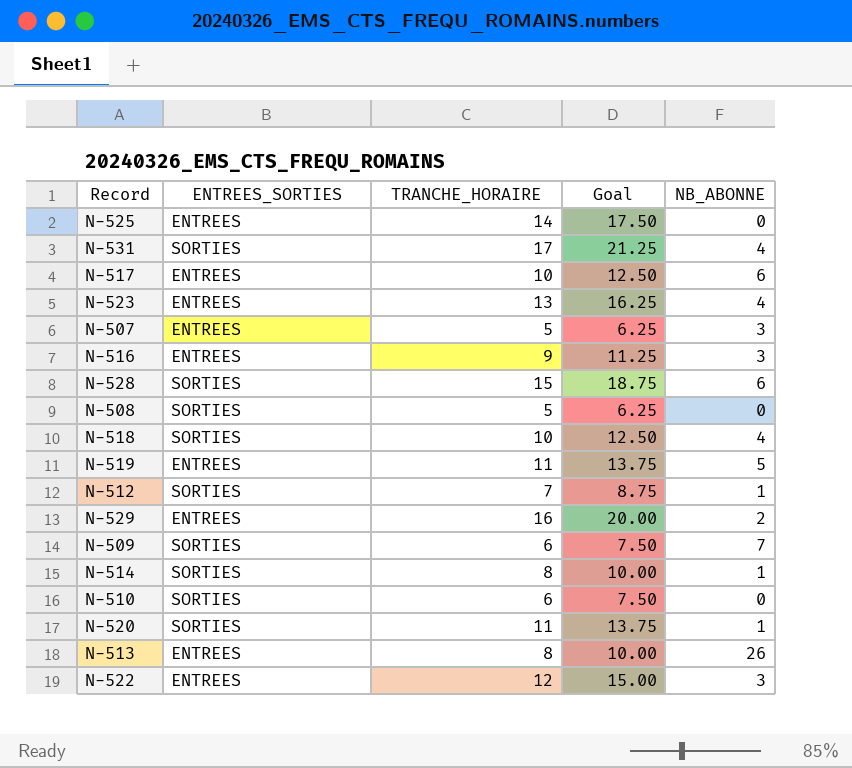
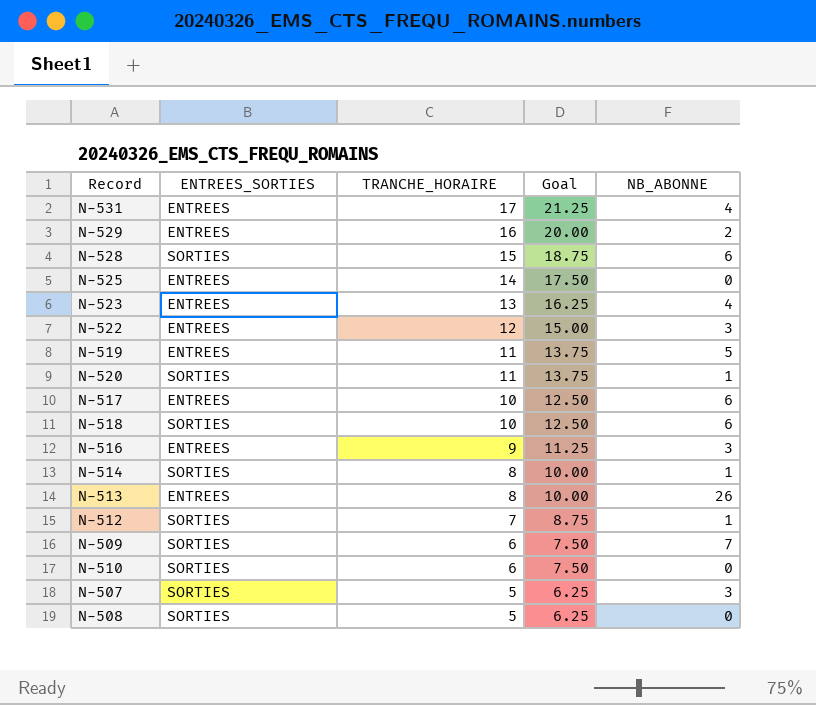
row order: none -> TRANCHE_HORAIRE descending
N-531 | ENTREES_SORTIES: SORTIES -> ENTREES
N-518 | NB_ABONNE: 4 -> 6
N-507 | ENTREES_SORTIES: ENTREES -> SORTIES

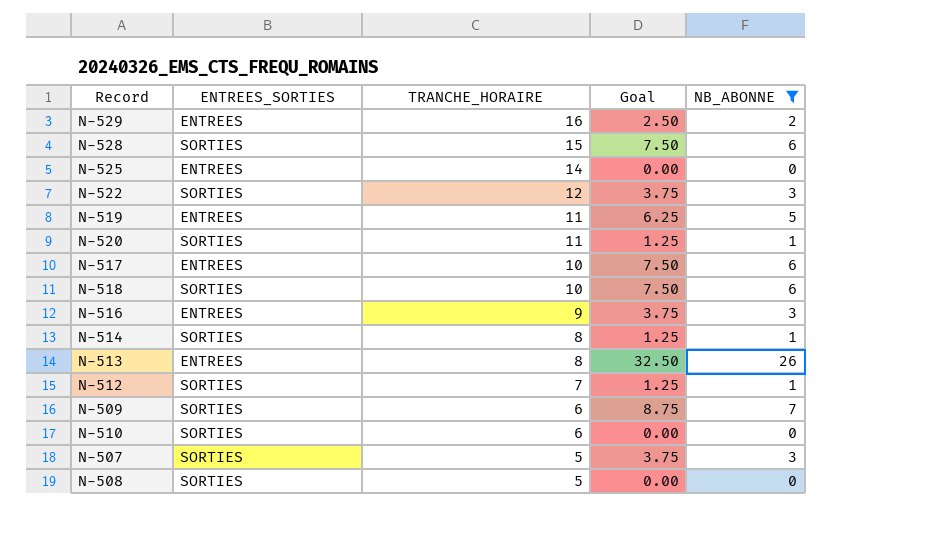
filter: none -> NB_ABONNE != 4
column Goal | formula: [TRANCHE_HORAIRE] * 1.25 -> [NB_ABONNE] * 1.25
N-522 | ENTREES_SORTIES: ENTREES -> SORTIES

